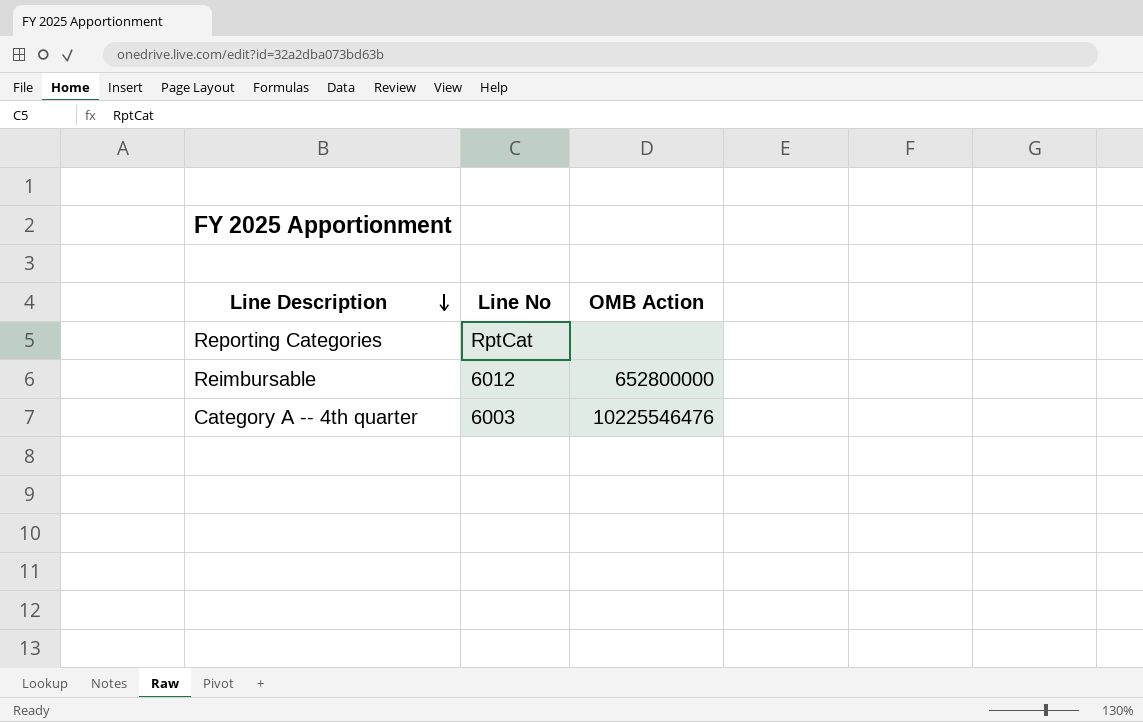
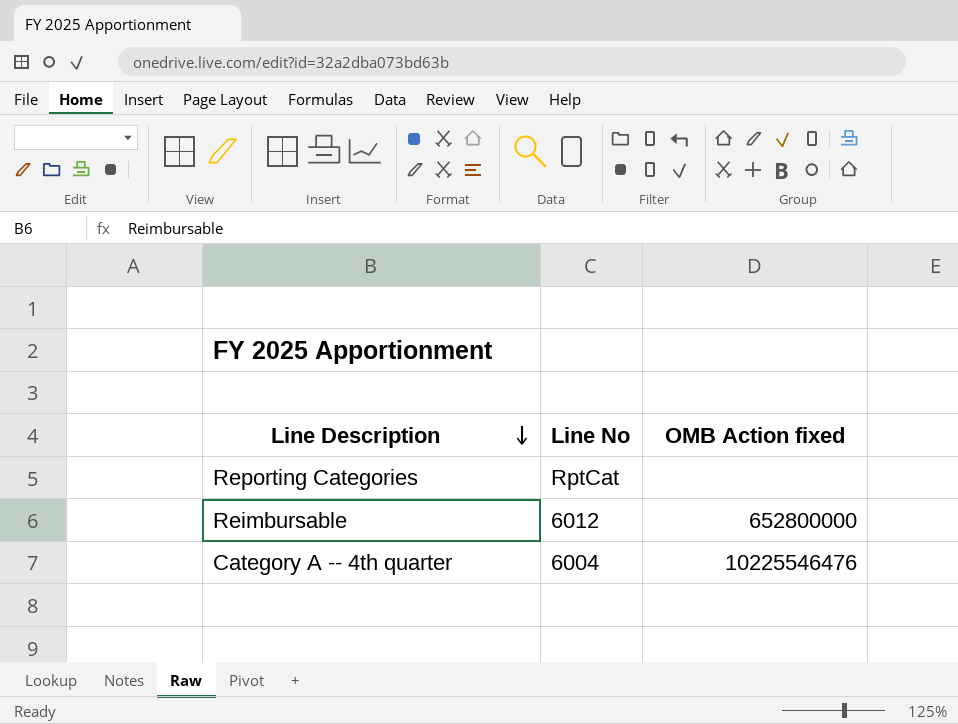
column name: OMB Action -> OMB Action fixed
Category A -- 4th quarter | Line No: 6003 -> 6004

